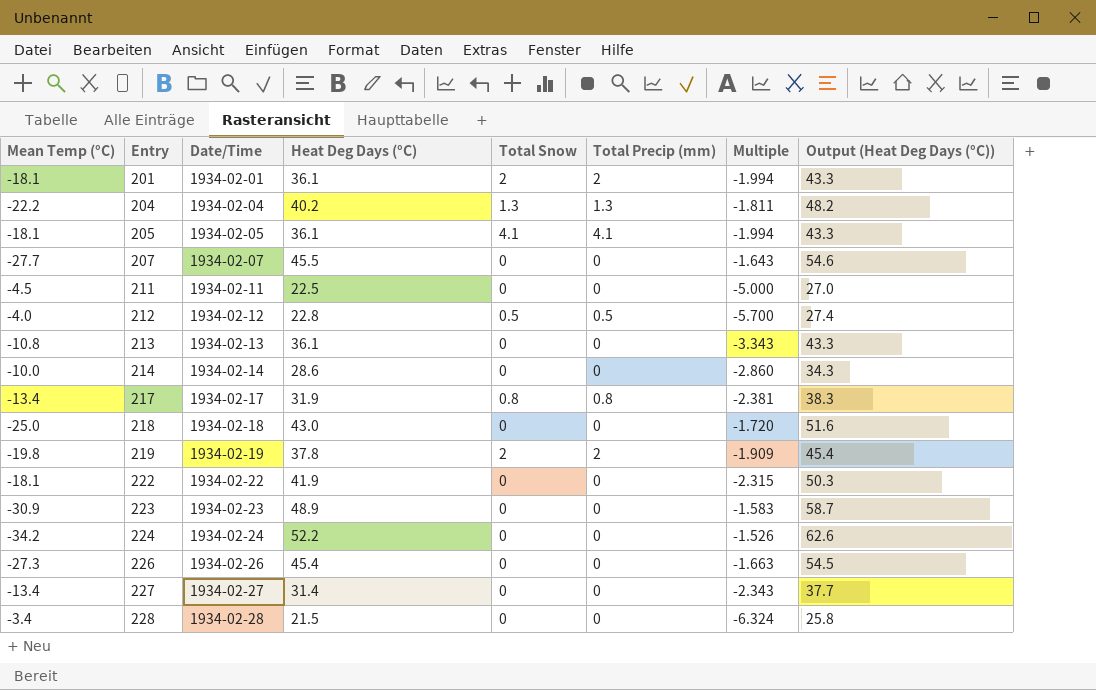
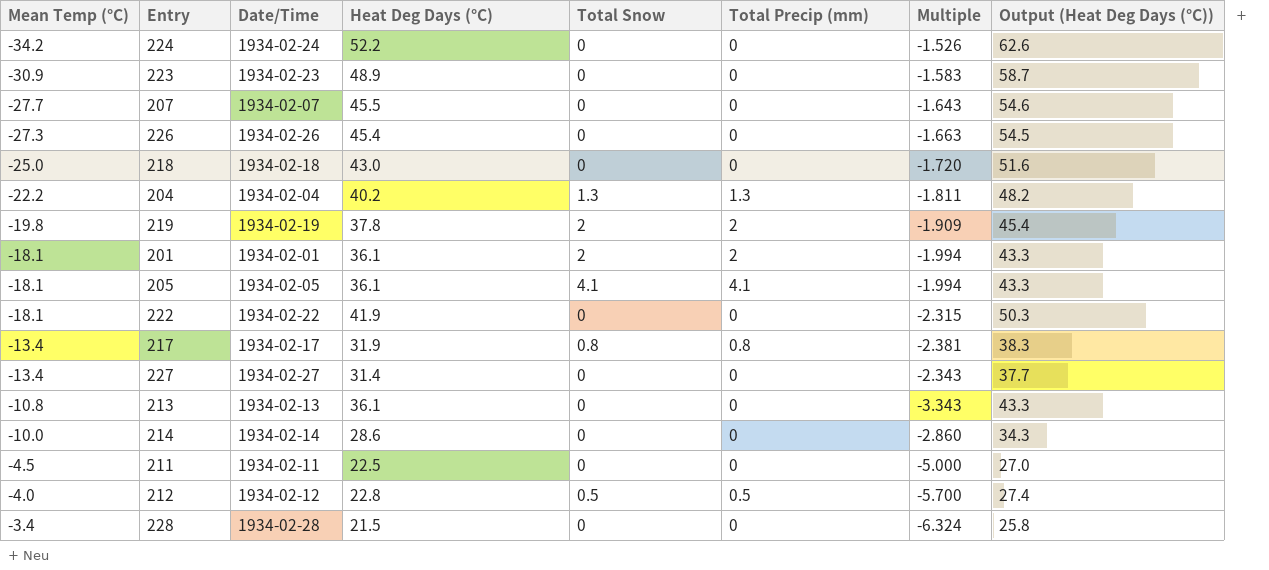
row order: Entry ascending -> Mean Temp (°C) ascending

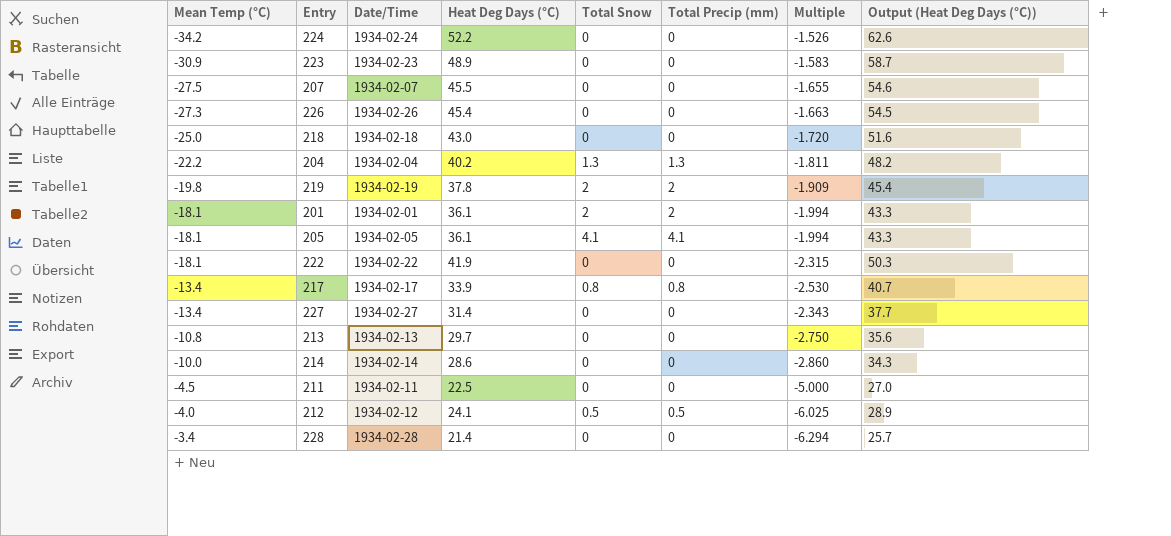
207 | Mean Temp (°C): -27.7 -> -27.5
207 | Multiple: -1.643 -> -1.655
217 | Heat Deg Days (°C): 31.9 -> 33.9
217 | Multiple: -2.381 -> -2.530
217 | Output (Heat Deg Days (°C)): 38.3 -> 40.7
213 | Heat Deg Days (°C): 36.1 -> 29.7
213 | Multiple: -3.343 -> -2.750
213 | Output (Heat Deg Days (°C)): 43.3 -> 35.6
212 | Heat Deg Days (°C): 22.8 -> 24.1
212 | Multiple: -5.700 -> -6.025
212 | Output (Heat Deg Days (°C)): 27.4 -> 28.9
228 | Heat Deg Days (°C): 21.5 -> 21.4
228 | Multiple: -6.324 -> -6.294
228 | Output (Heat Deg Days (°C)): 25.8 -> 25.7

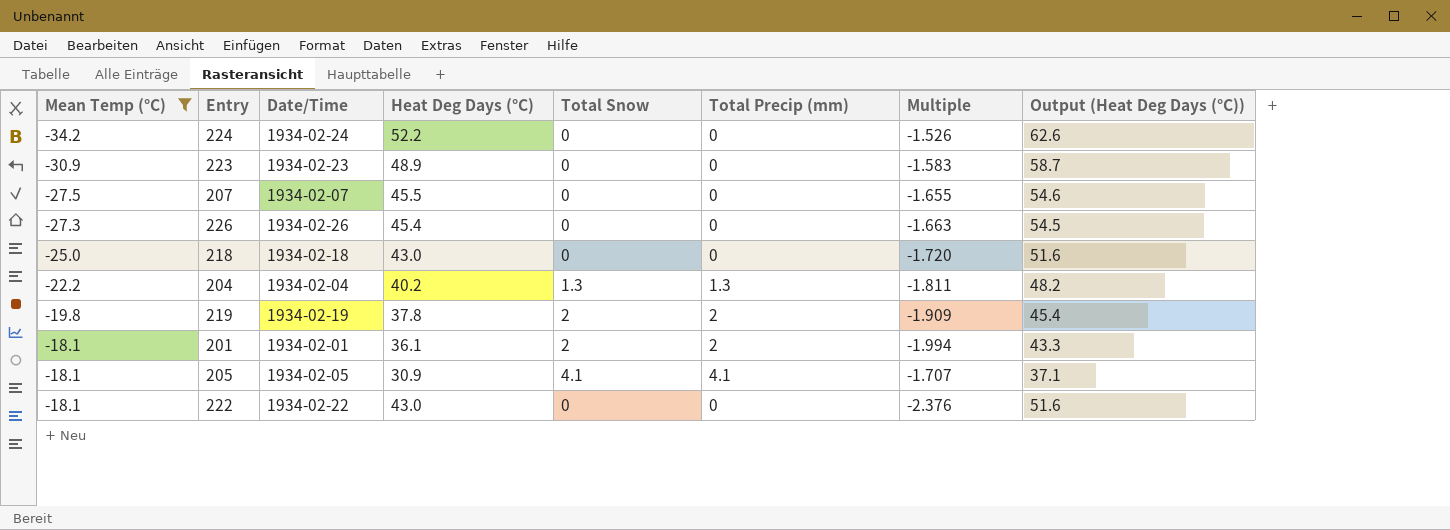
filter: none -> Mean Temp (°C) <= -18.1
205 | Heat Deg Days (°C): 36.1 -> 30.9
205 | Multiple: -1.994 -> -1.707
205 | Output (Heat Deg Days (°C)): 43.3 -> 37.1
222 | Heat Deg Days (°C): 41.9 -> 43.0
222 | Multiple: -2.315 -> -2.376
222 | Output (Heat Deg Days (°C)): 50.3 -> 51.6

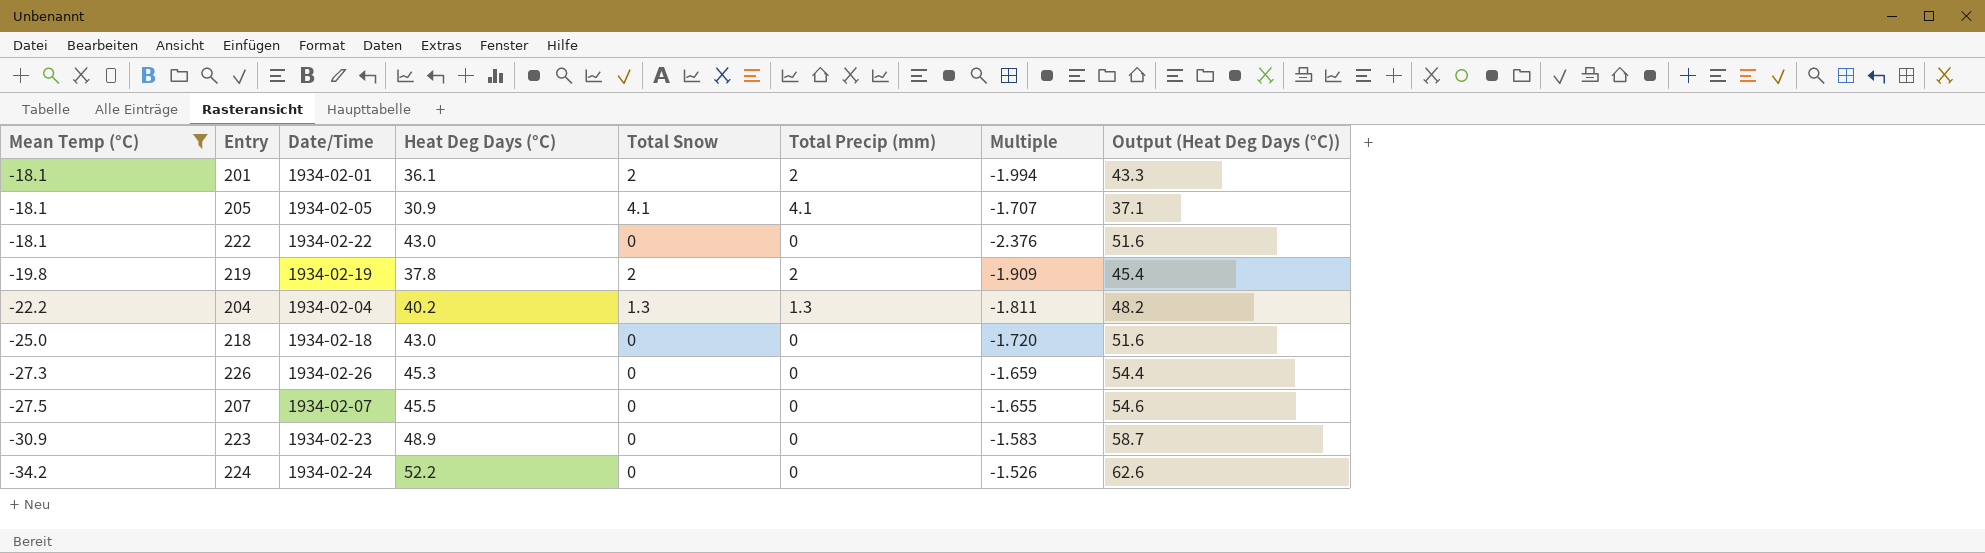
row order: Mean Temp (°C) ascending -> Mean Temp (°C) descending
226 | Heat Deg Days (°C): 45.4 -> 45.3
226 | Multiple: -1.663 -> -1.659
226 | Output (Heat Deg Days (°C)): 54.5 -> 54.4

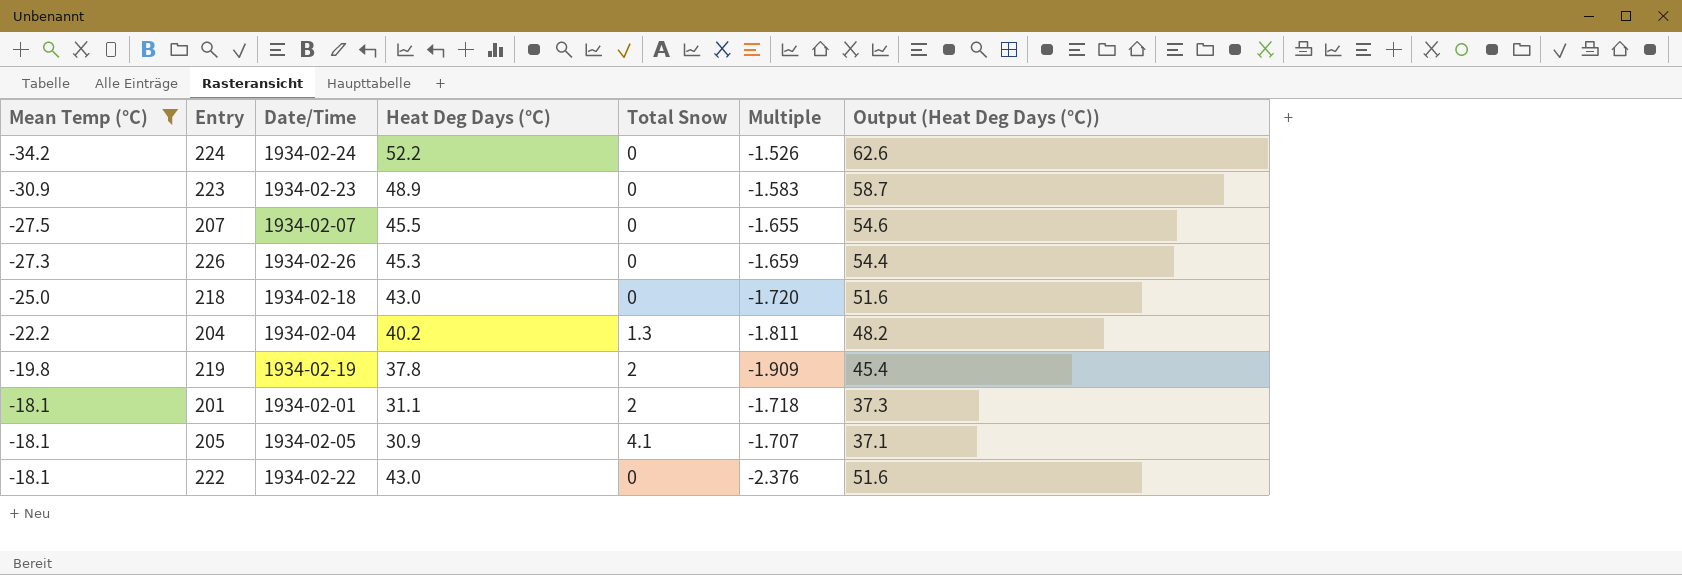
row order: Mean Temp (°C) descending -> Mean Temp (°C) ascending
column Total Precip (mm) | position: 6 -> none
201 | Heat Deg Days (°C): 36.1 -> 31.1
201 | Multiple: -1.994 -> -1.718
201 | Output (Heat Deg Days (°C)): 43.3 -> 37.3

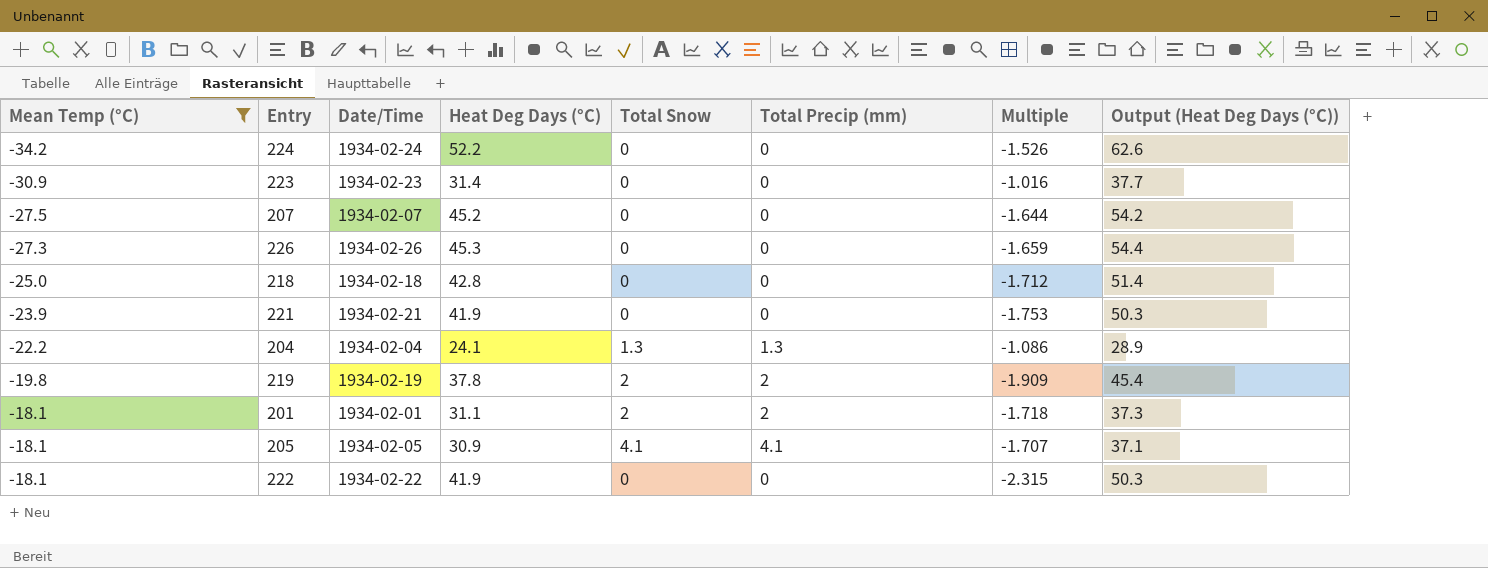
column Total Precip (mm) | position: none -> 6
223 | Heat Deg Days (°C): 48.9 -> 31.4
223 | Multiple: -1.583 -> -1.016
223 | Output (Heat Deg Days (°C)): 58.7 -> 37.7
207 | Heat Deg Days (°C): 45.5 -> 45.2
207 | Multiple: -1.655 -> -1.644
207 | Output (Heat Deg Days (°C)): 54.6 -> 54.2
218 | Heat Deg Days (°C): 43.0 -> 42.8
218 | Multiple: -1.720 -> -1.712
218 | Output (Heat Deg Days (°C)): 51.6 -> 51.4
row 221: none -> -23.9 | 1934-02-21 | 41.9 | 0 | 0 | -1.753 | 50.3
204 | Heat Deg Days (°C): 40.2 -> 24.1
204 | Multiple: -1.811 -> -1.086
204 | Output (Heat Deg Days (°C)): 48.2 -> 28.9
222 | Heat Deg Days (°C): 43.0 -> 41.9
222 | Multiple: -2.376 -> -2.315
222 | Output (Heat Deg Days (°C)): 51.6 -> 50.3

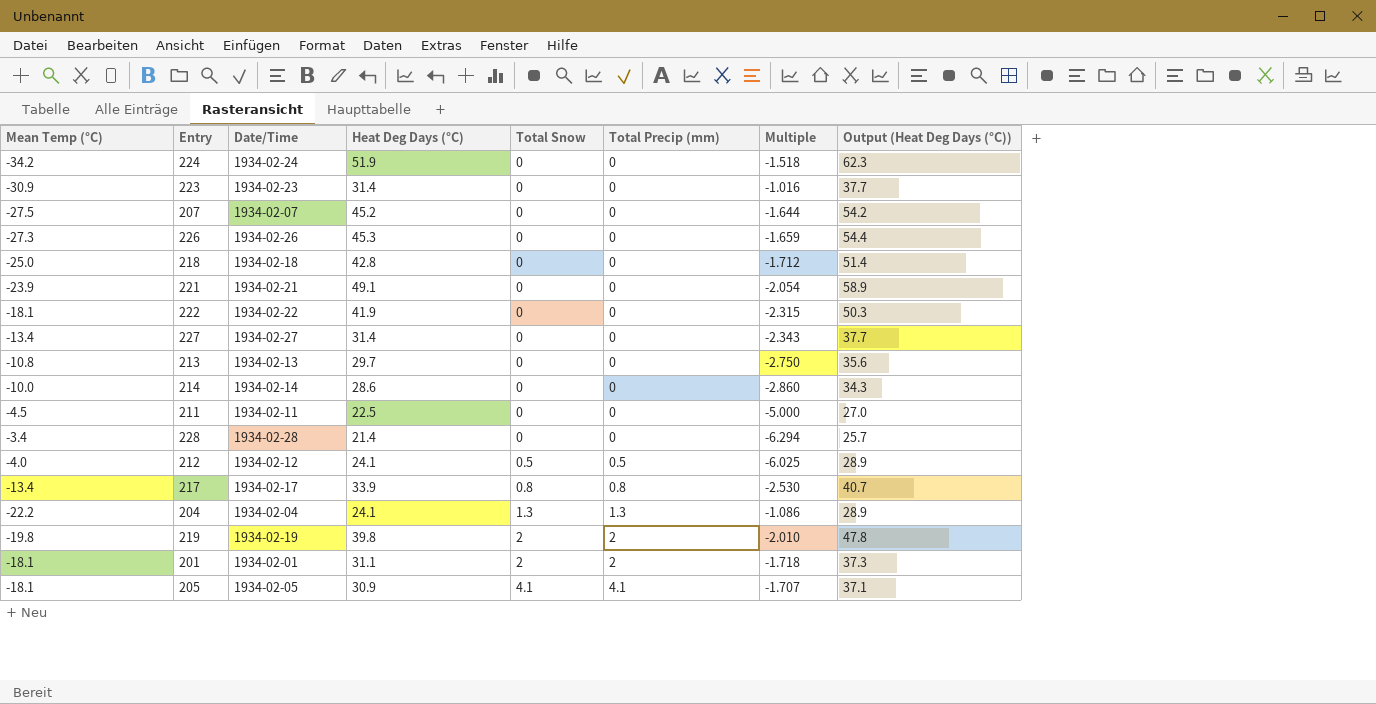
filter: Mean Temp (°C) <= -18.1 -> none
row order: Mean Temp (°C) ascending -> Total Snow ascending
224 | Heat Deg Days (°C): 52.2 -> 51.9
224 | Multiple: -1.526 -> -1.518
224 | Output (Heat Deg Days (°C)): 62.6 -> 62.3
221 | Heat Deg Days (°C): 41.9 -> 49.1
221 | Multiple: -1.753 -> -2.054
221 | Output (Heat Deg Days (°C)): 50.3 -> 58.9
219 | Heat Deg Days (°C): 37.8 -> 39.8
219 | Multiple: -1.909 -> -2.010
219 | Output (Heat Deg Days (°C)): 45.4 -> 47.8

